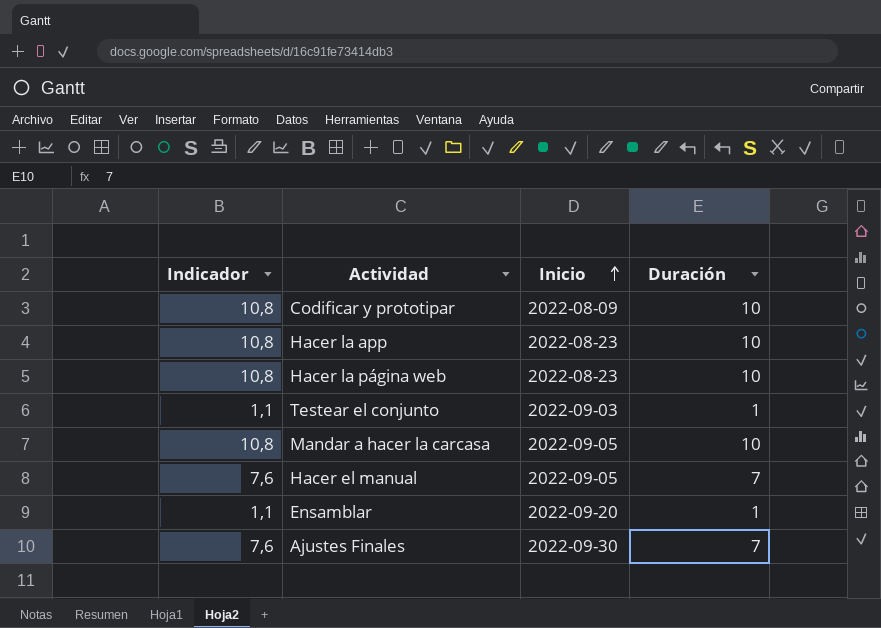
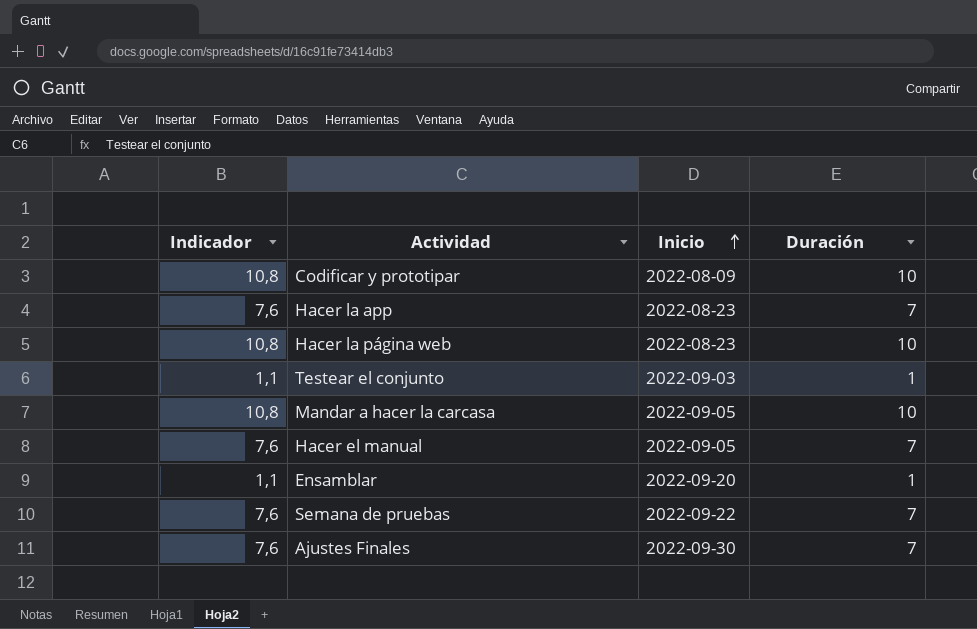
Hacer la app | Indicador: 10,8 -> 7,6
Hacer la app | Duración: 10 -> 7
row Semana de pruebas: none -> 7,6 | 2022-09-22 | 7

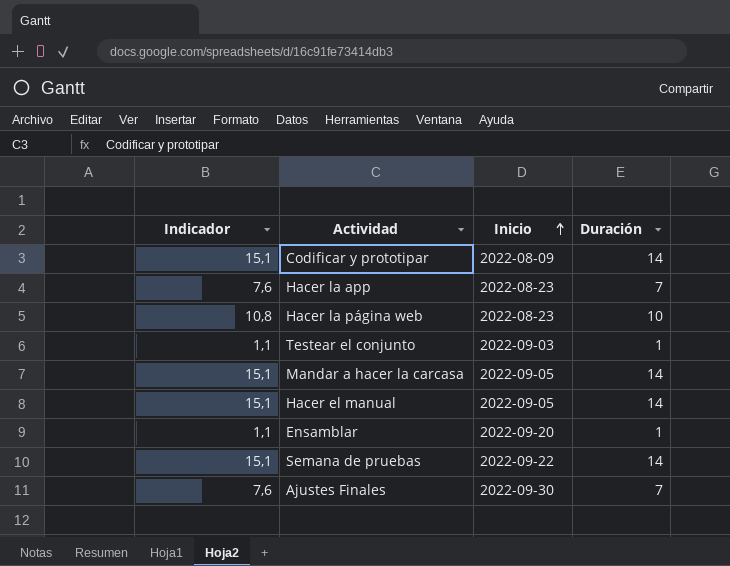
Codificar y prototipar | Indicador: 10,8 -> 15,1
Codificar y prototipar | Duración: 10 -> 14
Mandar a hacer la carcasa | Indicador: 10,8 -> 15,1
Mandar a hacer la carcasa | Duración: 10 -> 14
Hacer el manual | Indicador: 7,6 -> 15,1
Hacer el manual | Duración: 7 -> 14
Semana de pruebas | Indicador: 7,6 -> 15,1
Semana de pruebas | Duración: 7 -> 14

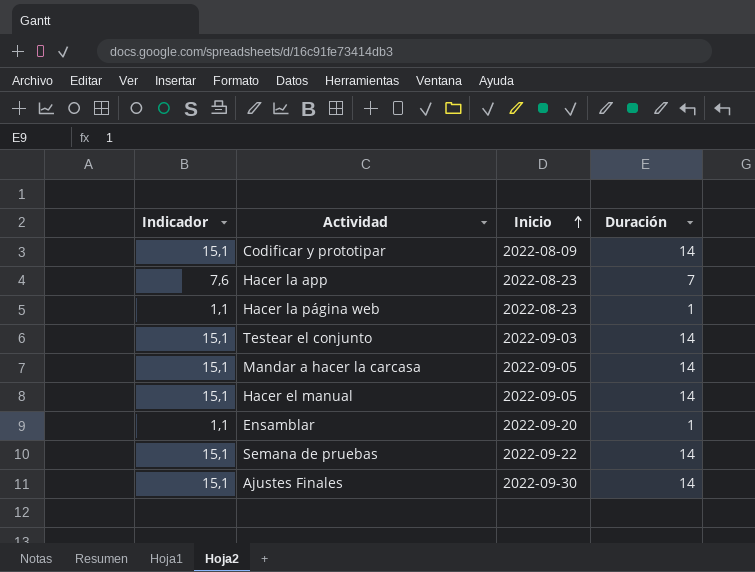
Hacer la página web | Indicador: 10,8 -> 1,1
Hacer la página web | Duración: 10 -> 1
Testear el conjunto | Indicador: 1,1 -> 15,1
Testear el conjunto | Duración: 1 -> 14
Ajustes Finales | Indicador: 7,6 -> 15,1
Ajustes Finales | Duración: 7 -> 14

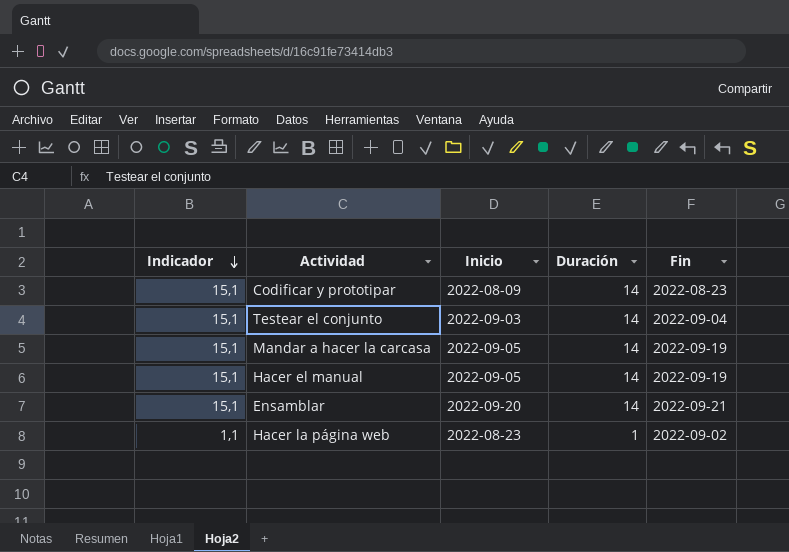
row order: Inicio ascending -> Indicador descending
column Fin | position: none -> 5
row Hacer la app: 7,6 | 2022-08-23 | 7 -> none
row Semana de pruebas: 15,1 | 2022-09-22 | 14 -> none
row Ajustes Finales: 15,1 | 2022-09-30 | 14 -> none
Ensamblar | Indicador: 1,1 -> 15,1
Ensamblar | Duración: 1 -> 14

